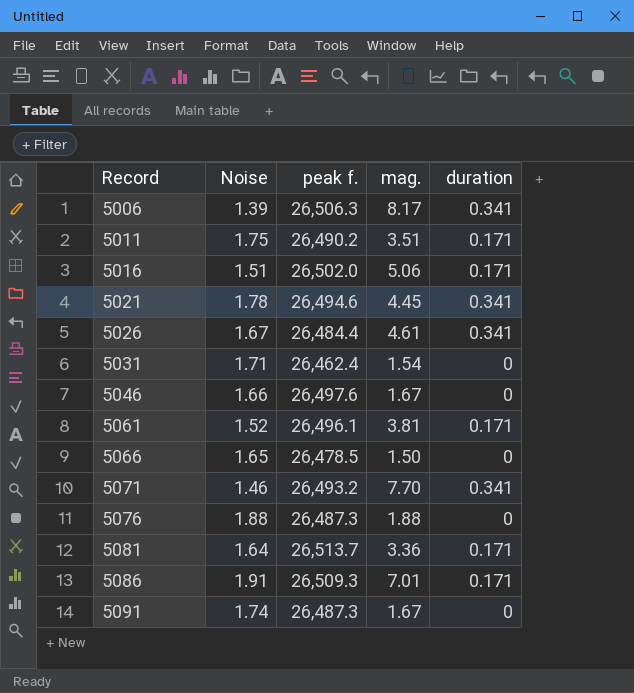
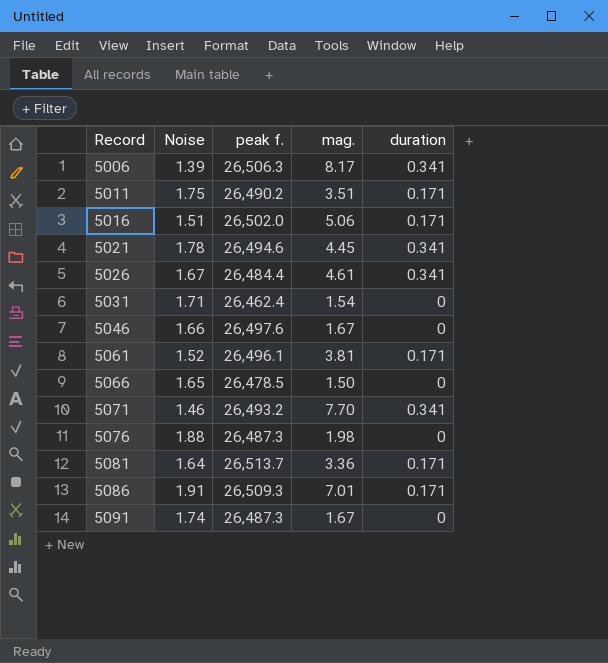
5076 | mag.: 1.88 -> 1.98

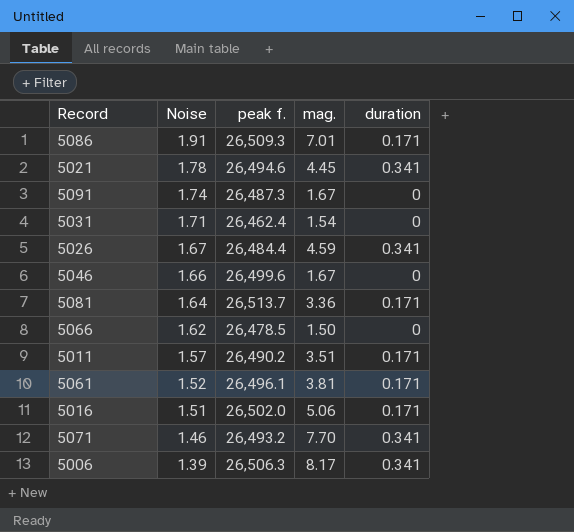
row order: Record ascending -> Noise descending
row 5076: 1.88 | 26,487.3 | 1.98 | 0 -> none
5026 | mag.: 4.61 -> 4.59
5046 | peak f.: 26,497.6 -> 26,499.6
5066 | Noise: 1.65 -> 1.62
5011 | Noise: 1.75 -> 1.57

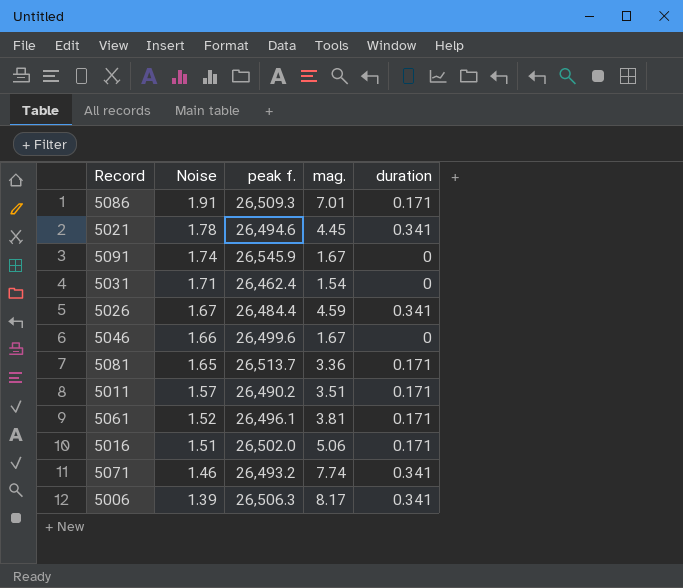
row 5066: 1.62 | 26,478.5 | 1.50 | 0 -> none
5091 | peak f.: 26,487.3 -> 26,545.9
5081 | Noise: 1.64 -> 1.65
5071 | mag.: 7.70 -> 7.74

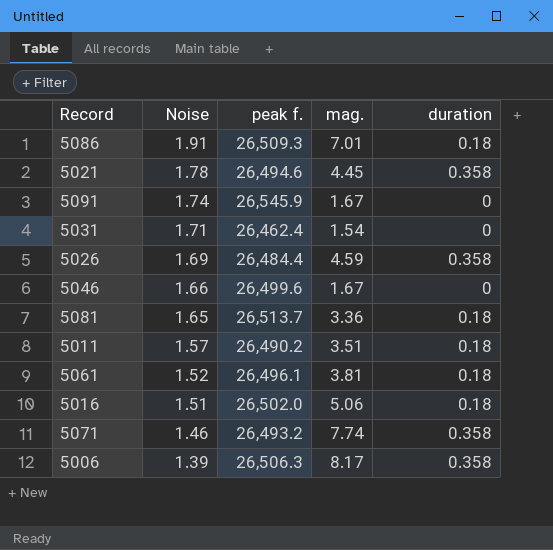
5086 | duration: 0.171 -> 0.18
5021 | duration: 0.341 -> 0.358
5026 | Noise: 1.67 -> 1.69
5026 | duration: 0.341 -> 0.358
5081 | duration: 0.171 -> 0.18
5011 | duration: 0.171 -> 0.18
5061 | duration: 0.171 -> 0.18
5016 | duration: 0.171 -> 0.18
5071 | duration: 0.341 -> 0.358
5006 | duration: 0.341 -> 0.358

